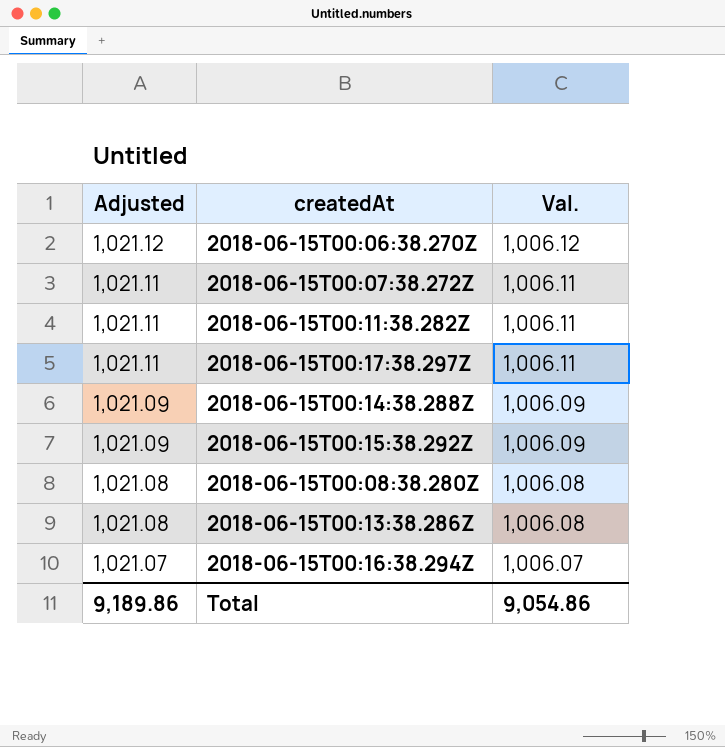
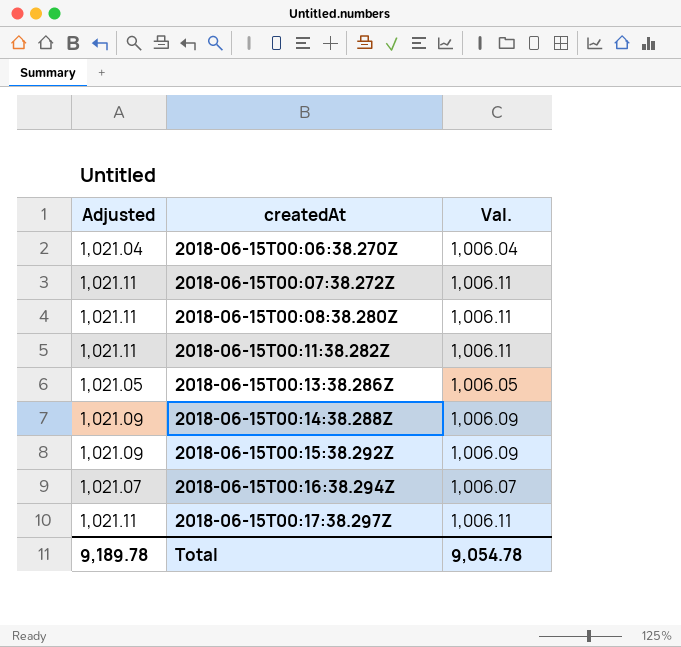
row order: Adjusted descending -> createdAt ascending
2018-06-15T00:06:38.270Z | Adjusted: 1,021.12 -> 1,021.04
2018-06-15T00:06:38.270Z | Val.: 1,006.12 -> 1,006.04
2018-06-15T00:08:38.280Z | Adjusted: 1,021.08 -> 1,021.11
2018-06-15T00:08:38.280Z | Val.: 1,006.08 -> 1,006.11
2018-06-15T00:13:38.286Z | Adjusted: 1,021.08 -> 1,021.05
2018-06-15T00:13:38.286Z | Val.: 1,006.08 -> 1,006.05
Total | Adjusted: 9,189.86 -> 9,189.78
Total | Val.: 9,054.86 -> 9,054.78

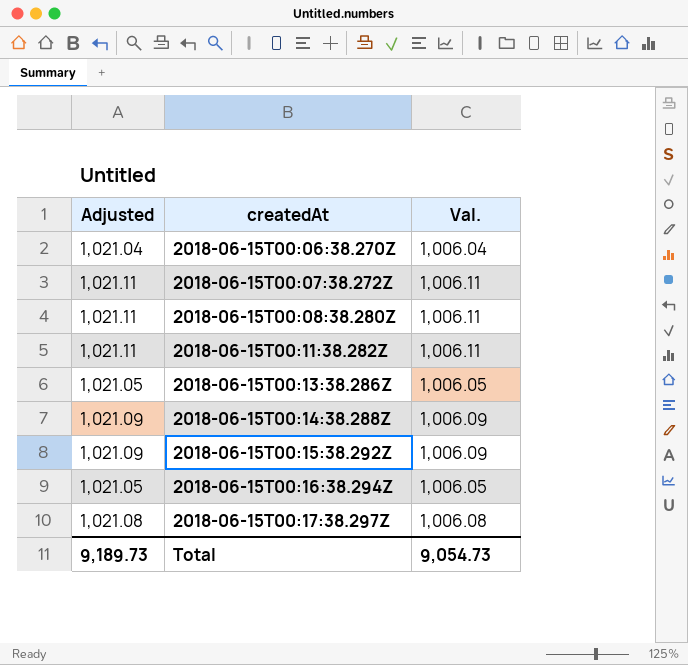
2018-06-15T00:16:38.294Z | Adjusted: 1,021.07 -> 1,021.05
2018-06-15T00:16:38.294Z | Val.: 1,006.07 -> 1,006.05
2018-06-15T00:17:38.297Z | Adjusted: 1,021.11 -> 1,021.08
2018-06-15T00:17:38.297Z | Val.: 1,006.11 -> 1,006.08
Total | Adjusted: 9,189.78 -> 9,189.73
Total | Val.: 9,054.78 -> 9,054.73

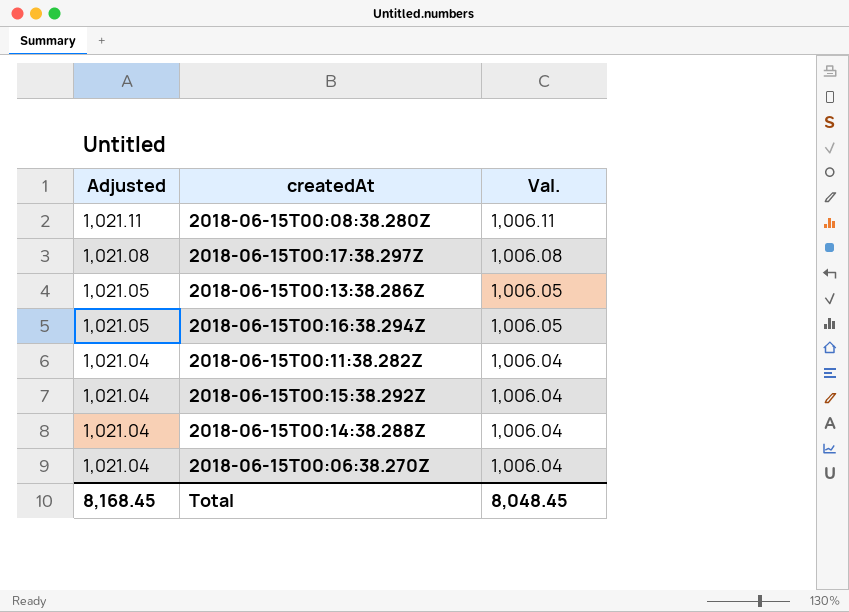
row order: createdAt ascending -> Adjusted descending
row 2018-06-15T00:07:38.272Z: 1,021.11 | 1,006.11 -> none
2018-06-15T00:11:38.282Z | Adjusted: 1,021.11 -> 1,021.04
2018-06-15T00:11:38.282Z | Val.: 1,006.11 -> 1,006.04
2018-06-15T00:15:38.292Z | Adjusted: 1,021.09 -> 1,021.04
2018-06-15T00:15:38.292Z | Val.: 1,006.09 -> 1,006.04
2018-06-15T00:14:38.288Z | Adjusted: 1,021.09 -> 1,021.04
2018-06-15T00:14:38.288Z | Val.: 1,006.09 -> 1,006.04
Total | Adjusted: 9,189.73 -> 8,168.45
Total | Val.: 9,054.73 -> 8,048.45

